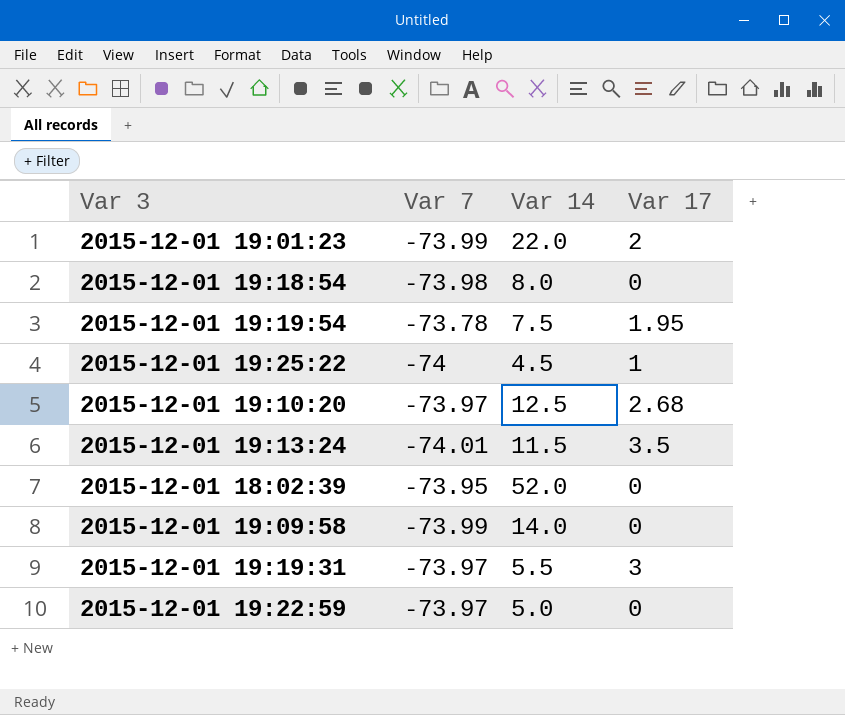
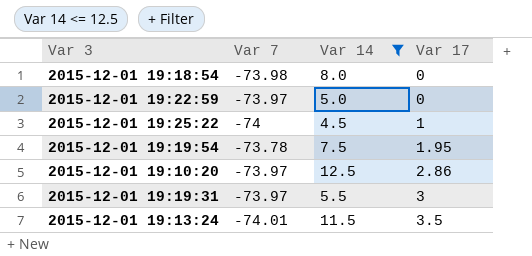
filter: none -> Var 14 <= 12.5
row order: none -> Var 17 ascending
2015-12-01 19:10:20 | Var 17: 2.68 -> 2.86

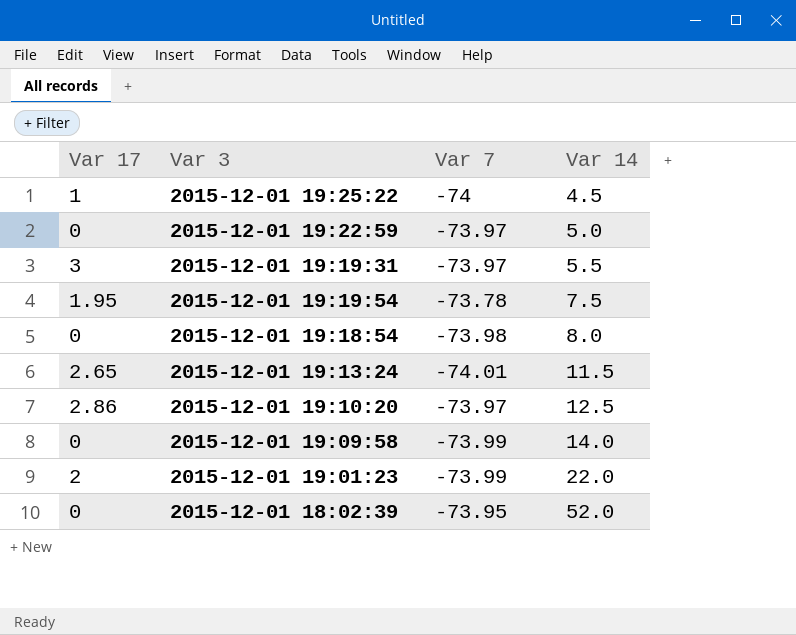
filter: Var 14 <= 12.5 -> none
row order: Var 17 ascending -> Var 14 ascending
column Var 17 | position: 4 -> 1
2015-12-01 19:13:24 | Var 17: 3.5 -> 2.65

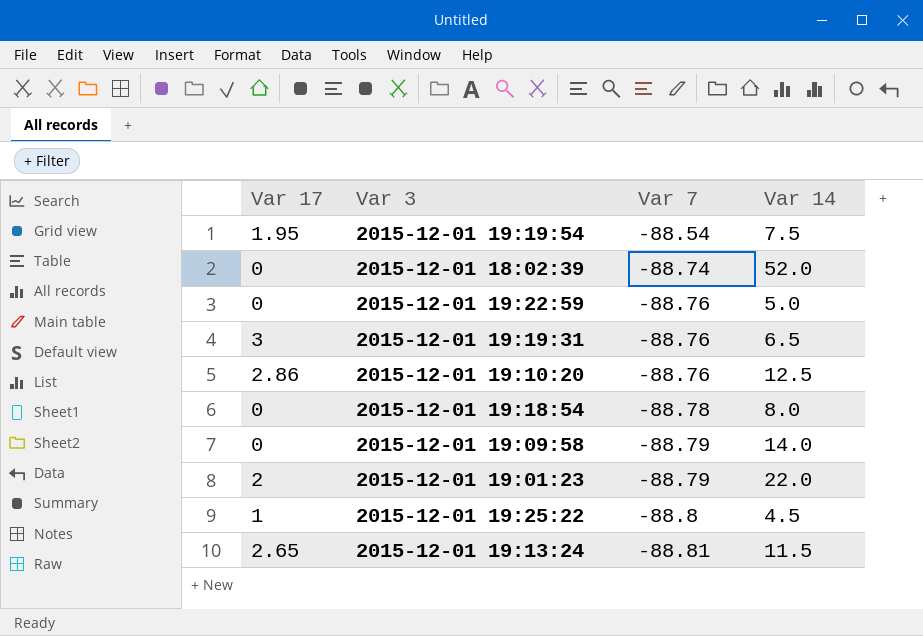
row order: Var 14 ascending -> Var 7 descending
2015-12-01 19:19:54 | Var 7: -73.78 -> -88.54
2015-12-01 18:02:39 | Var 7: -73.95 -> -88.74
2015-12-01 19:22:59 | Var 7: -73.97 -> -88.76
2015-12-01 19:19:31 | Var 7: -73.97 -> -88.76
2015-12-01 19:19:31 | Var 14: 5.5 -> 6.5
2015-12-01 19:10:20 | Var 7: -73.97 -> -88.76
2015-12-01 19:18:54 | Var 7: -73.98 -> -88.78
2015-12-01 19:09:58 | Var 7: -73.99 -> -88.79
2015-12-01 19:01:23 | Var 7: -73.99 -> -88.79
2015-12-01 19:25:22 | Var 7: -74 -> -88.8
2015-12-01 19:13:24 | Var 7: -74.01 -> -88.81

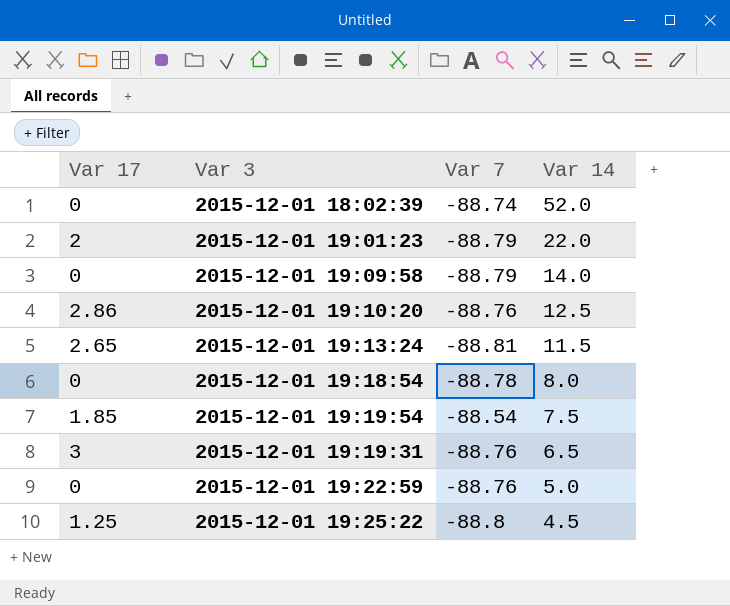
row order: Var 7 descending -> Var 14 descending
2015-12-01 19:19:54 | Var 17: 1.95 -> 1.85
2015-12-01 19:25:22 | Var 17: 1 -> 1.25

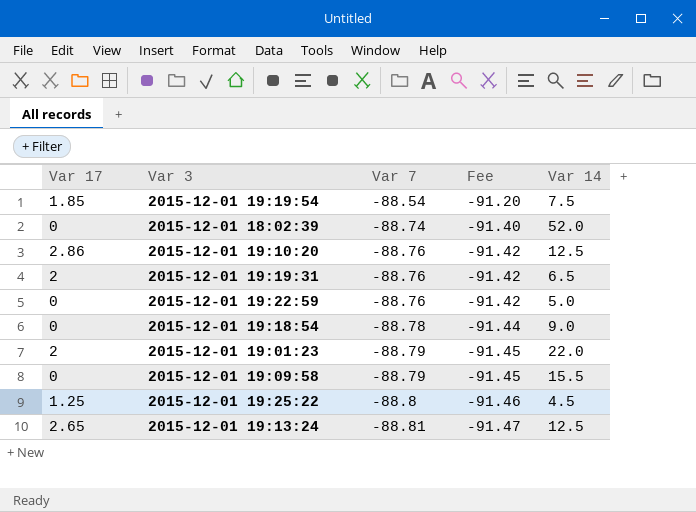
row order: Var 14 descending -> Var 7 descending
column Fee | formula: none -> [Var 7] * 1.03
2015-12-01 19:19:31 | Var 17: 3 -> 2
2015-12-01 19:18:54 | Var 14: 8.0 -> 9.0
2015-12-01 19:09:58 | Var 14: 14.0 -> 15.5
2015-12-01 19:13:24 | Var 14: 11.5 -> 12.5

